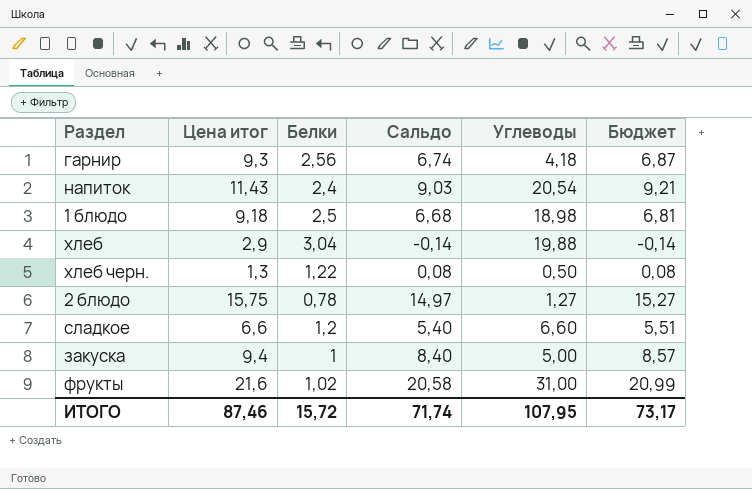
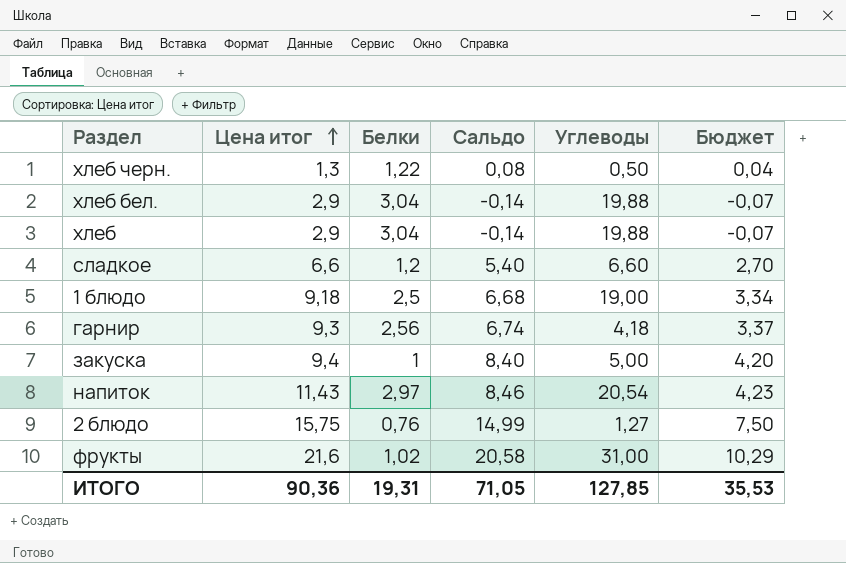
row order: none -> Цена итог ascending
column Бюджет | formula: [Сальдо] * 1,02 -> [Сальдо] * 0,5
row хлеб бел.: none -> 2,9 | 3,04 | -0,14 | 19,88 | -0,07
1 блюдо | Углеводы: 18,98 -> 19,00
напиток | Белки: 2,4 -> 2,97
напиток | Сальдо: 9,03 -> 8,46
2 блюдо | Белки: 0,78 -> 0,76
2 блюдо | Сальдо: 14,97 -> 14,99
ИТОГО | Цена итог: 87,46 -> 90,36
ИТОГО | Белки: 15,72 -> 19,31
ИТОГО | Сальдо: 71,74 -> 71,05
ИТОГО | Углеводы: 107,95 -> 127,85
ИТОГО | Бюджет: 73,17 -> 35,53

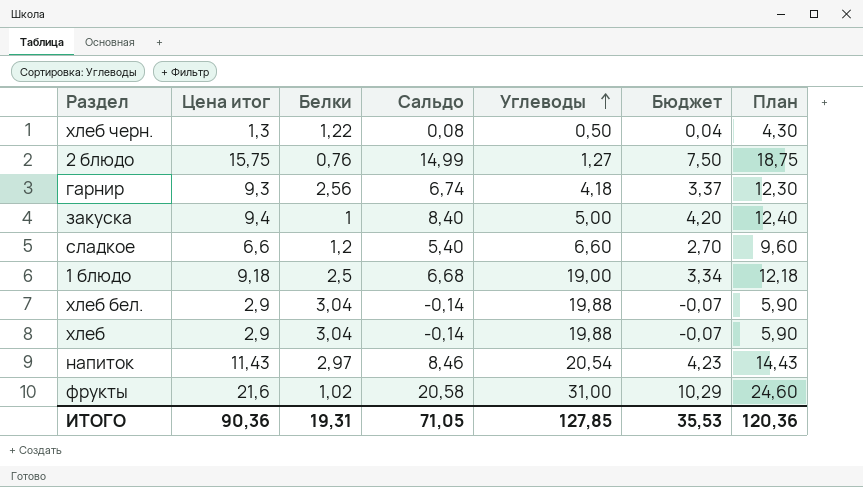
row order: Цена итог ascending -> Углеводы ascending
column План | formula: none -> [Цена итог] + 3

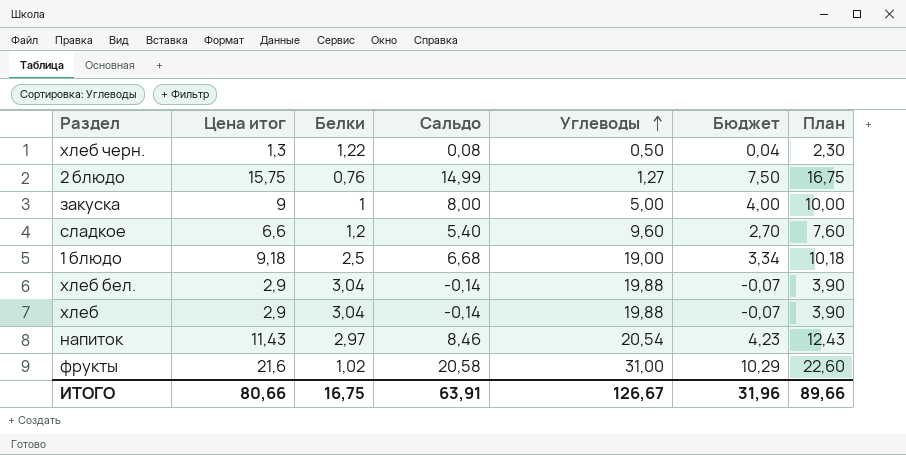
column План | formula: [Цена итог] + 3 -> [Цена итог] + 1
row гарнир: 9,3 | 2,56 | 6,74 | 4,18 | 3,37 | 12,30 -> none
закуска | Цена итог: 9,4 -> 9
закуска | Сальдо: 8,40 -> 8,00
закуска | Бюджет: 4,20 -> 4,00
сладкое | Углеводы: 6,60 -> 9,60
ИТОГО | Цена итог: 90,36 -> 80,66
ИТОГО | Белки: 19,31 -> 16,75
ИТОГО | Сальдо: 71,05 -> 63,91
ИТОГО | Углеводы: 127,85 -> 126,67
ИТОГО | Бюджет: 35,53 -> 31,96
ИТОГО | План: 120,36 -> 89,66

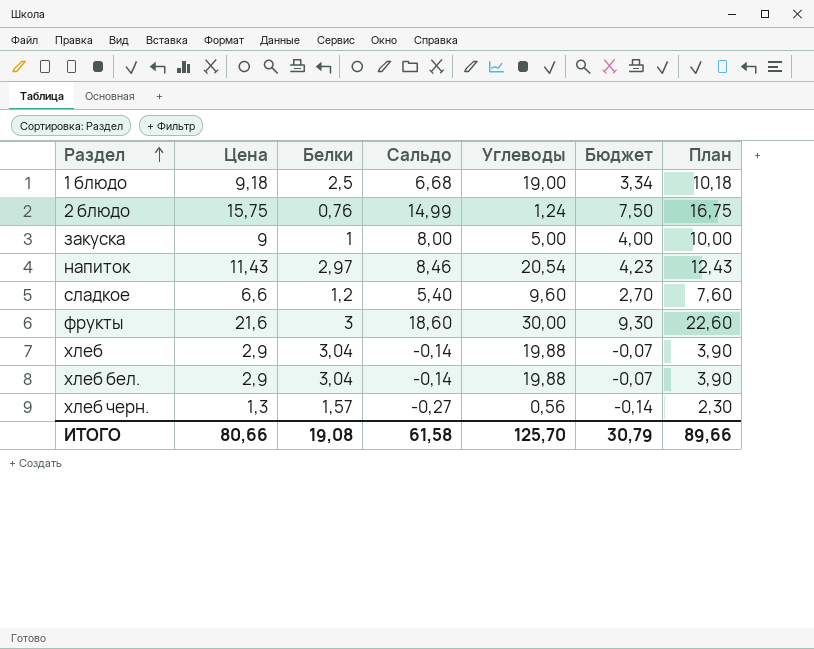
row order: Углеводы ascending -> Раздел ascending
column name: Цена итог -> Цена
2 блюдо | Углеводы: 1,27 -> 1,24
фрукты | Белки: 1,02 -> 3
фрукты | Сальдо: 20,58 -> 18,60
фрукты | Углеводы: 31,00 -> 30,00
фрукты | Бюджет: 10,29 -> 9,30
хлеб черн. | Белки: 1,22 -> 1,57
хлеб черн. | Сальдо: 0,08 -> -0,27
хлеб черн. | Углеводы: 0,50 -> 0,56
хлеб черн. | Бюджет: 0,04 -> -0,14
ИТОГО | Белки: 16,75 -> 19,08
ИТОГО | Сальдо: 63,91 -> 61,58
ИТОГО | Углеводы: 126,67 -> 125,70
ИТОГО | Бюджет: 31,96 -> 30,79

